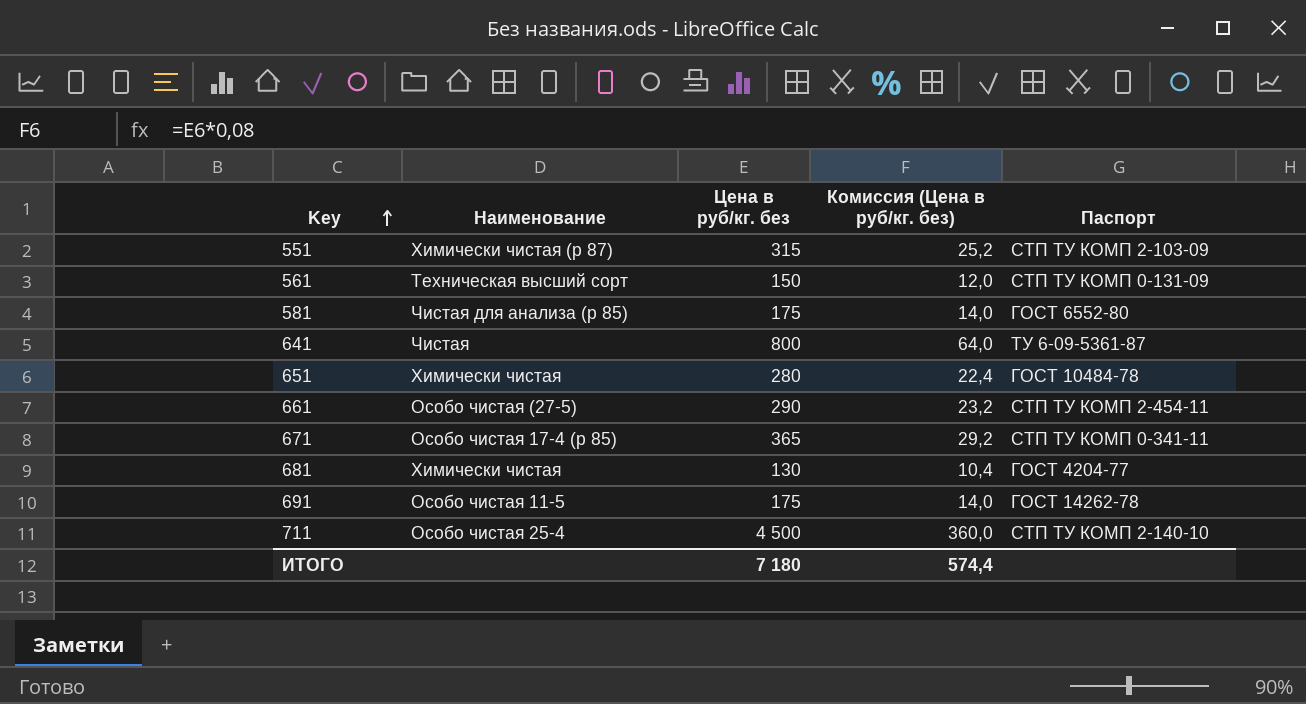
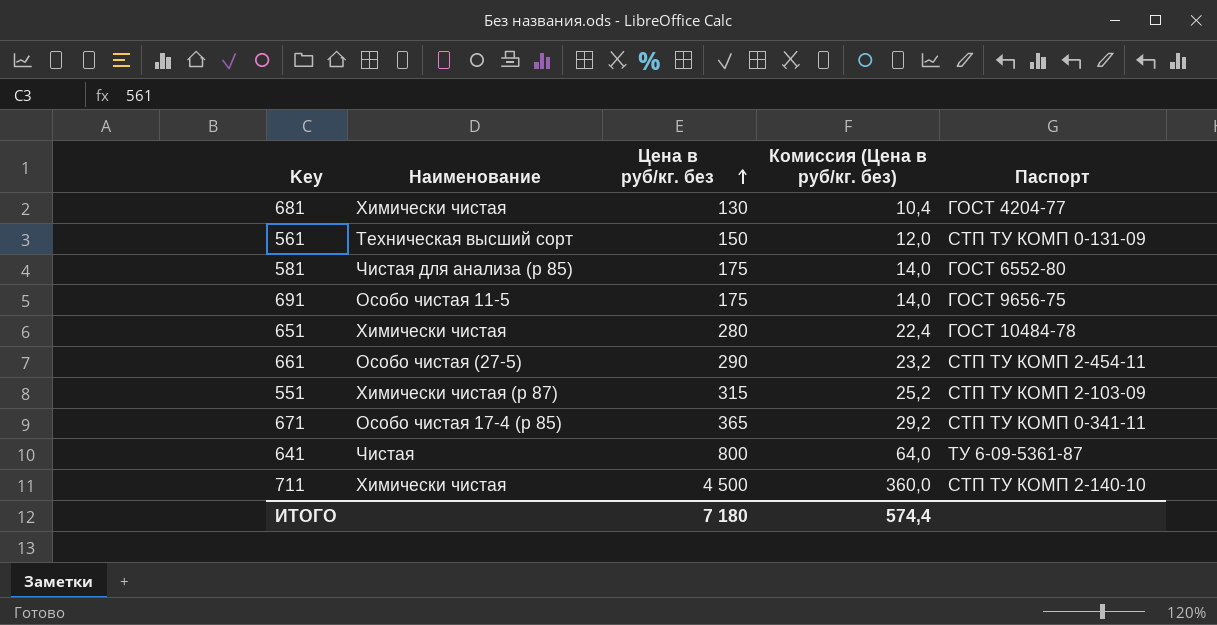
row order: Key ascending -> Цена в руб/кг. без ascending
691 | Паспорт: ГОСТ 14262-78 -> ГОСТ 9656-75
711 | Наименование: Особо чистая 25-4 -> Химически чистая

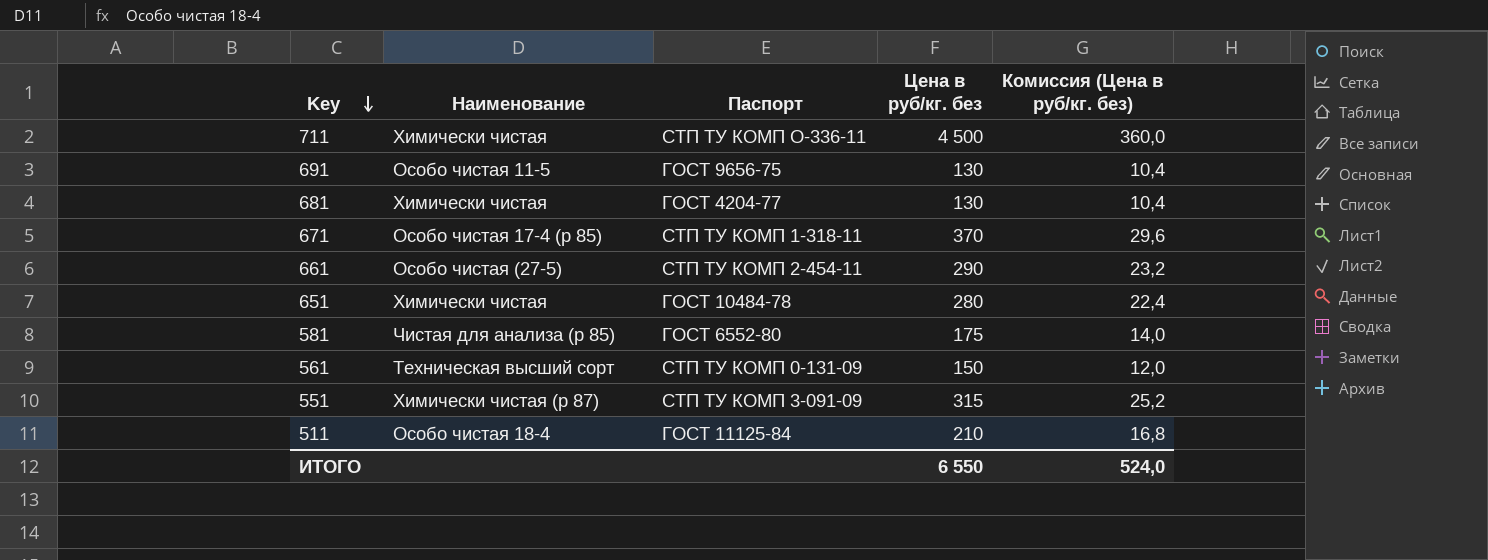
row order: Цена в руб/кг. без ascending -> Key descending
column Паспорт | position: 5 -> 3
row 641: Чистая | 800 | 64,0 | ТУ 6-09-5361-87 -> none
711 | Паспорт: СТП ТУ КОМП 2-140-10 -> СТП ТУ КОМП О-336-11
691 | Цена в руб/кг. без: 175 -> 130
691 | Комиссия (Цена в руб/кг. без): 14,0 -> 10,4
671 | Паспорт: СТП ТУ КОМП 0-341-11 -> СТП ТУ КОМП 1-318-11
671 | Цена в руб/кг. без: 365 -> 370
671 | Комиссия (Цена в руб/кг. без): 29,2 -> 29,6
551 | Паспорт: СТП ТУ КОМП 2-103-09 -> СТП ТУ КОМП 3-091-09
row 511: none -> Особо чистая 18-4 | ГОСТ 11125-84 | 210 | 16,8
ИТОГО | Цена в руб/кг. без: 7 180 -> 6 550
ИТОГО | Комиссия (Цена в руб/кг. без): 574,4 -> 524,0

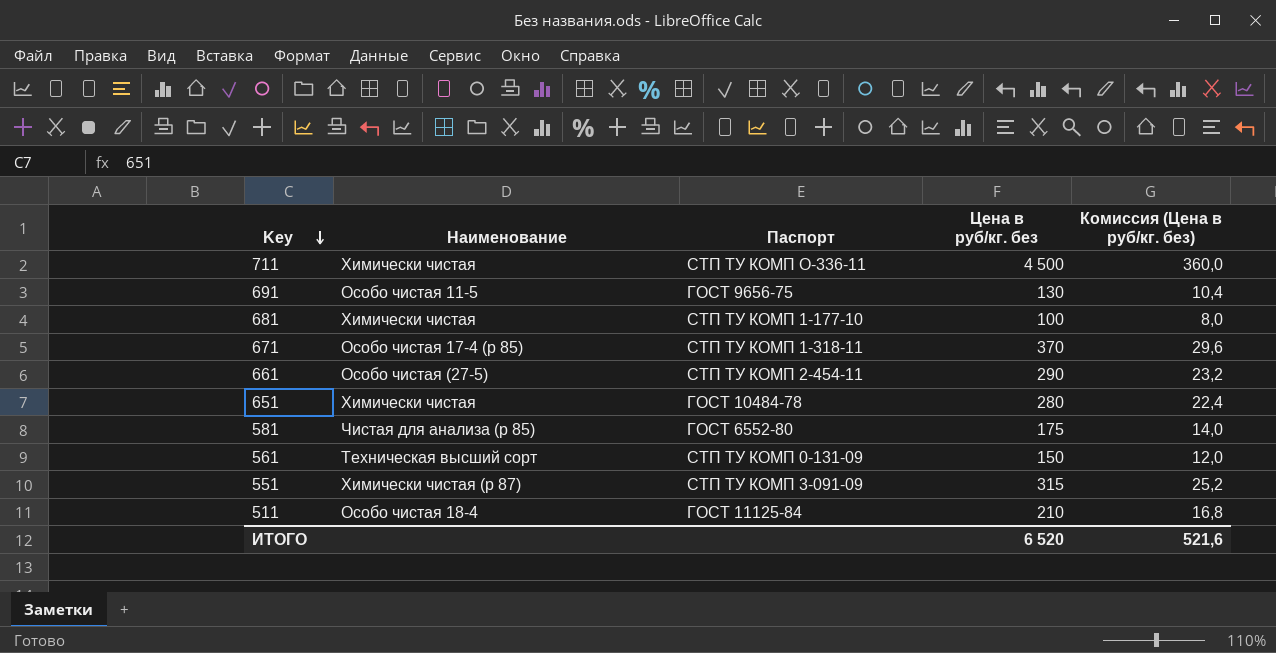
681 | Паспорт: ГОСТ 4204-77 -> СТП ТУ КОМП 1-177-10
681 | Цена в руб/кг. без: 130 -> 100
681 | Комиссия (Цена в руб/кг. без): 10,4 -> 8,0
ИТОГО | Цена в руб/кг. без: 6 550 -> 6 520
ИТОГО | Комиссия (Цена в руб/кг. без): 524,0 -> 521,6

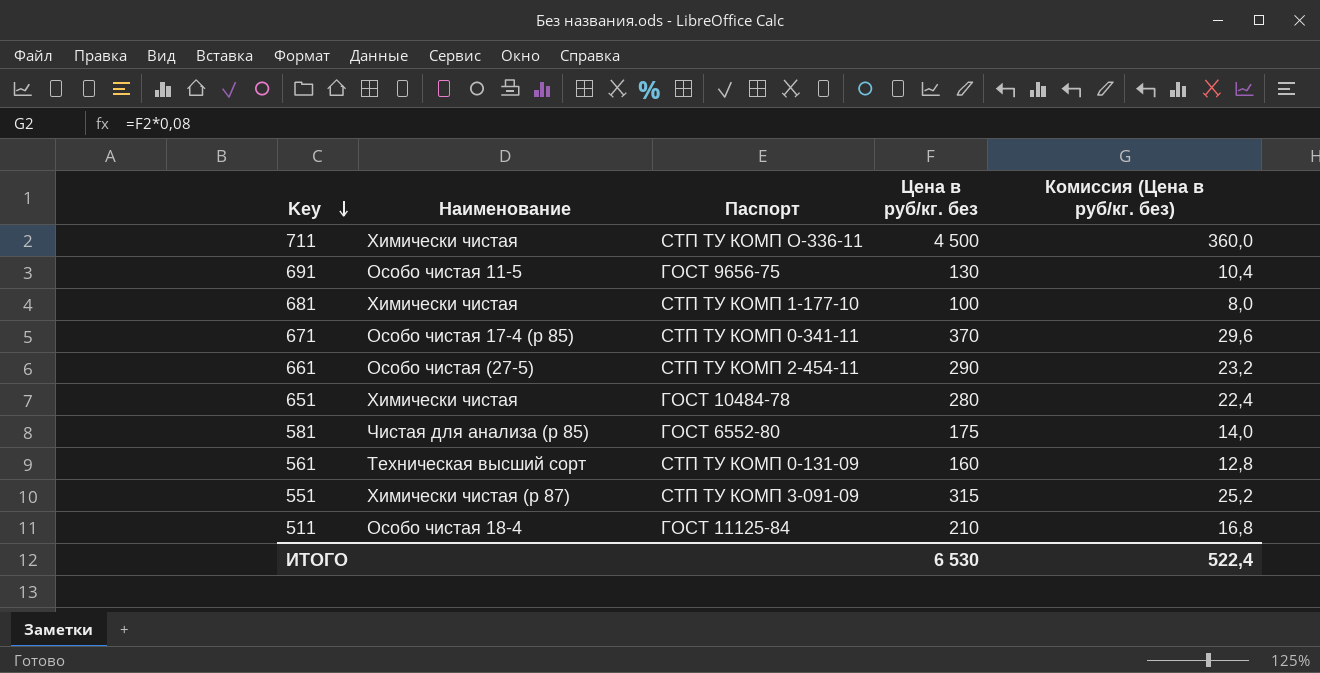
671 | Паспорт: СТП ТУ КОМП 1-318-11 -> СТП ТУ КОМП 0-341-11
561 | Цена в руб/кг. без: 150 -> 160
561 | Комиссия (Цена в руб/кг. без): 12,0 -> 12,8
ИТОГО | Цена в руб/кг. без: 6 520 -> 6 530
ИТОГО | Комиссия (Цена в руб/кг. без): 521,6 -> 522,4

